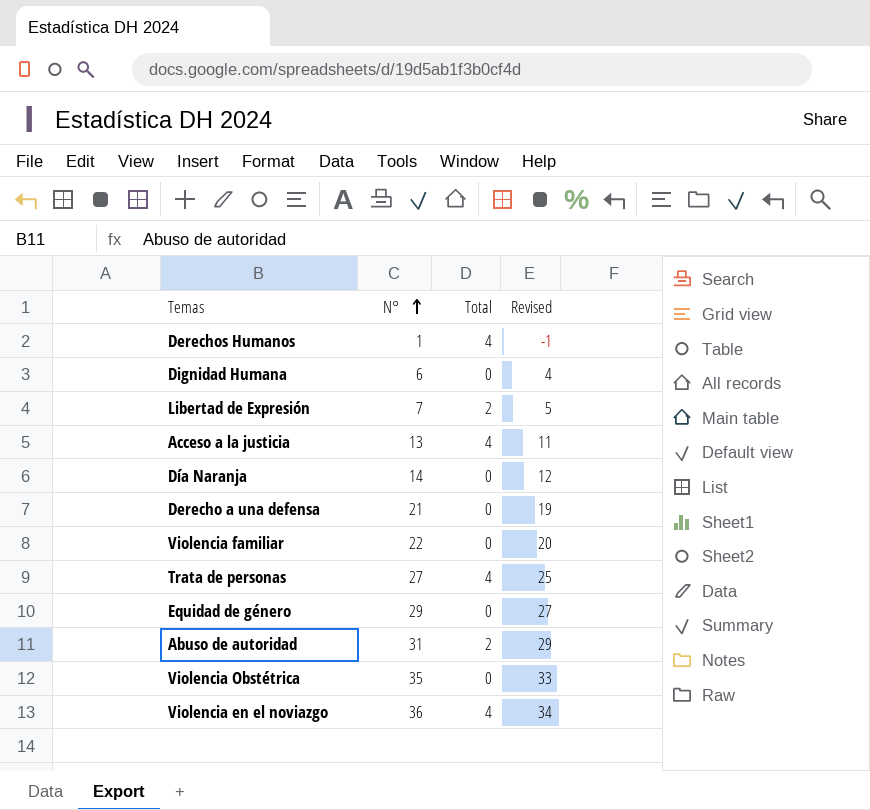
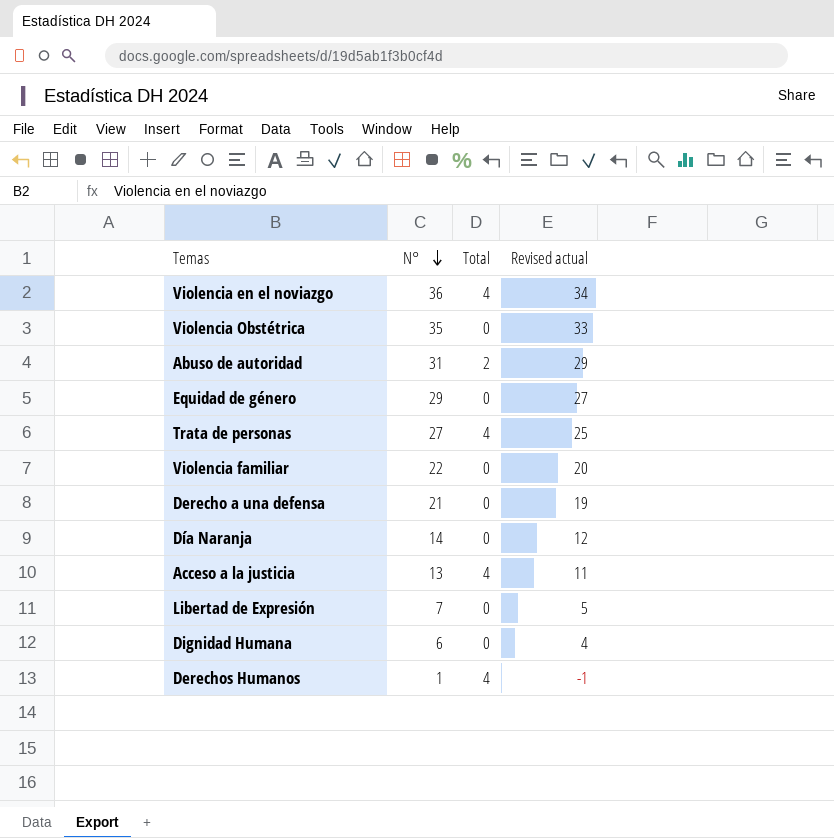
row order: N° ascending -> N° descending
column name: Revised -> Revised actual
Libertad de Expresión | Total: 2 -> 0

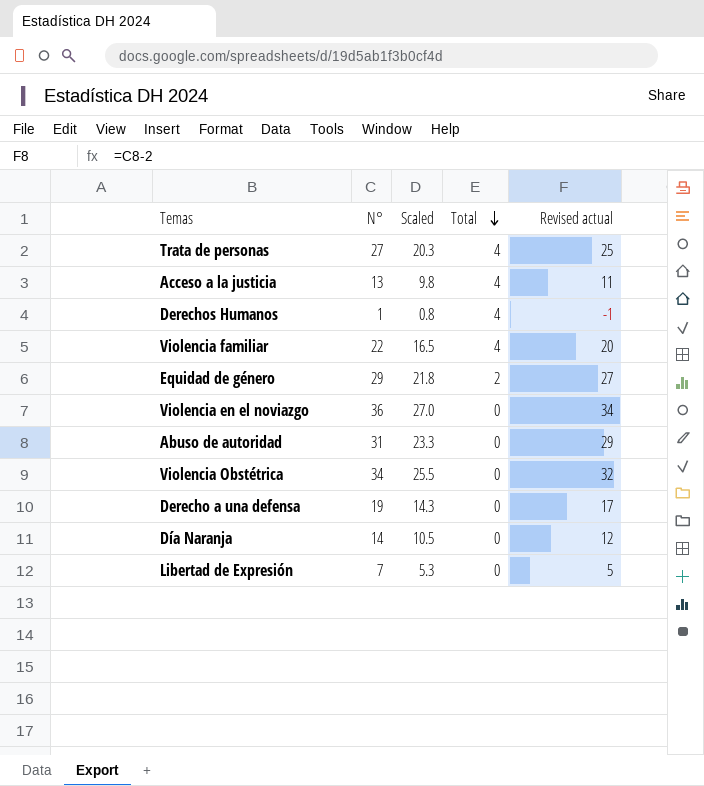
row order: N° descending -> Total descending
column Scaled | formula: none -> [N°] * 0.75
row Dignidad Humana: 6 | 0 | 4 -> none
Violencia familiar | Total: 0 -> 4
Equidad de género | Total: 0 -> 2
Violencia en el noviazgo | Total: 4 -> 0
Abuso de autoridad | Total: 2 -> 0
Violencia Obstétrica | N°: 35 -> 34
Violencia Obstétrica | Revised actual: 33 -> 32
Derecho a una defensa | N°: 21 -> 19
Derecho a una defensa | Revised actual: 19 -> 17

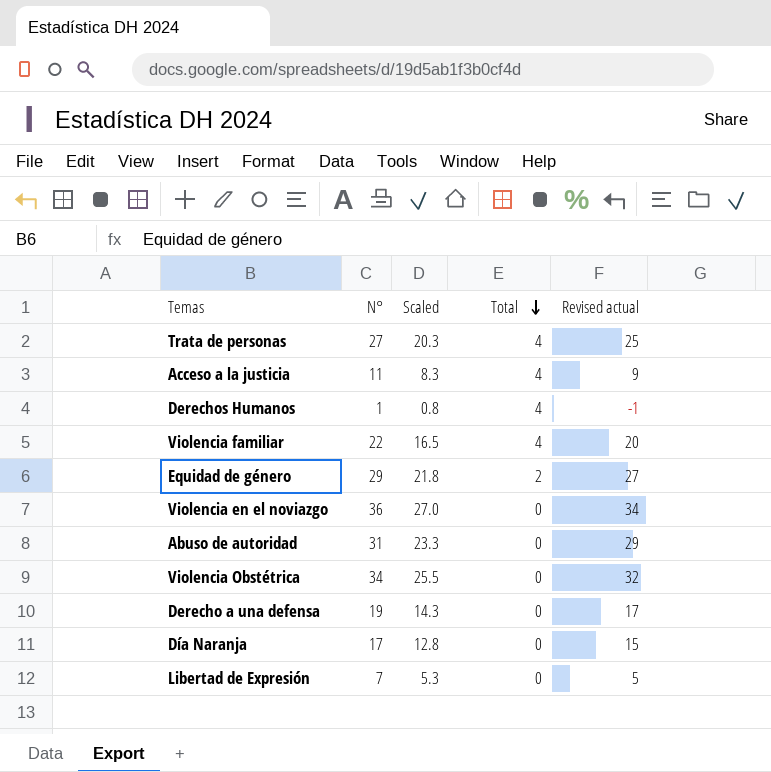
Acceso a la justicia | N°: 13 -> 11
Acceso a la justicia | Scaled: 9.8 -> 8.3
Acceso a la justicia | Revised actual: 11 -> 9
Día Naranja | N°: 14 -> 17
Día Naranja | Scaled: 10.5 -> 12.8
Día Naranja | Revised actual: 12 -> 15

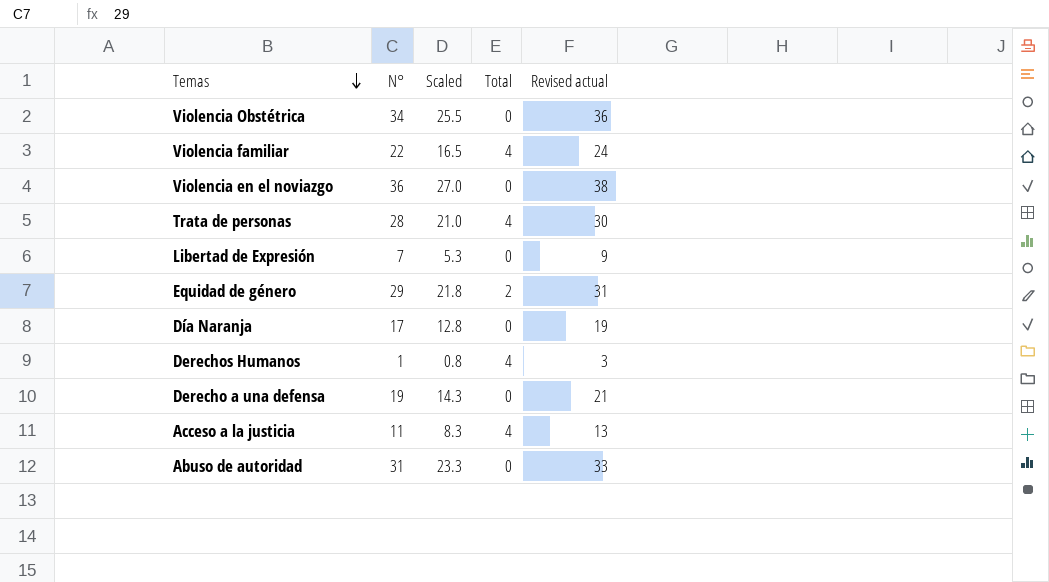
row order: Total descending -> Temas descending
column Revised actual | formula: [N°] - 2 -> [N°] + 2
Trata de personas | N°: 27 -> 28
Trata de personas | Scaled: 20.3 -> 21.0

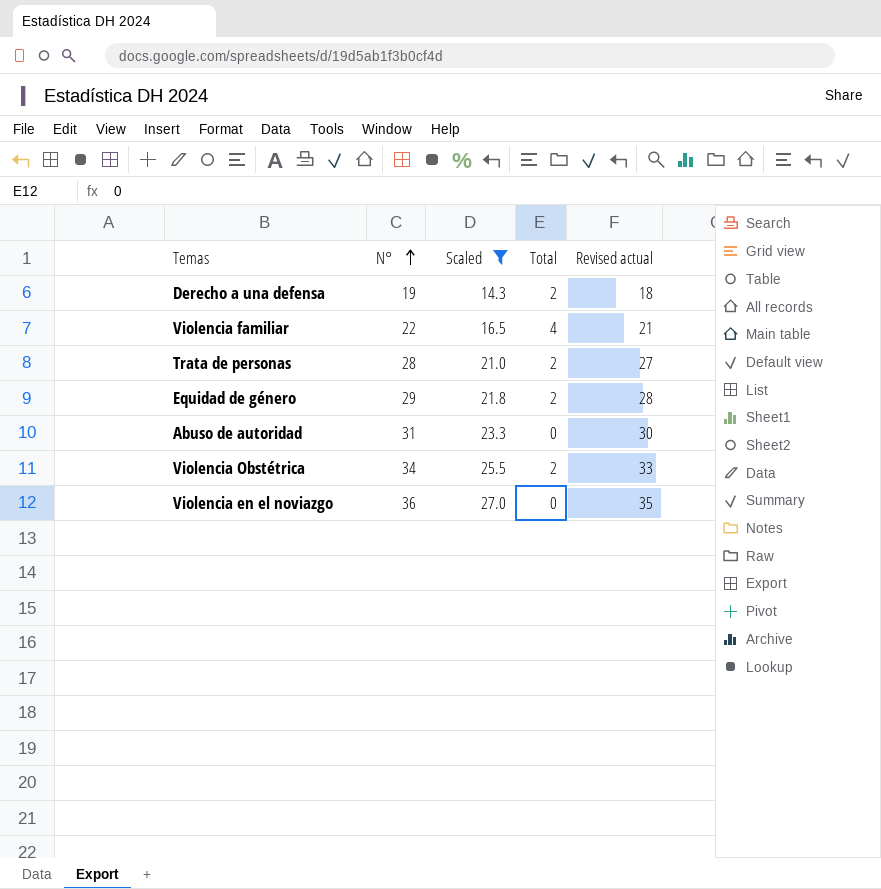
filter: none -> Scaled >= 14.3
row order: Temas descending -> N° ascending
column Revised actual | formula: [N°] + 2 -> [N°] - 1
Derecho a una defensa | Total: 0 -> 2
Trata de personas | Total: 4 -> 2
Violencia Obstétrica | Total: 0 -> 2

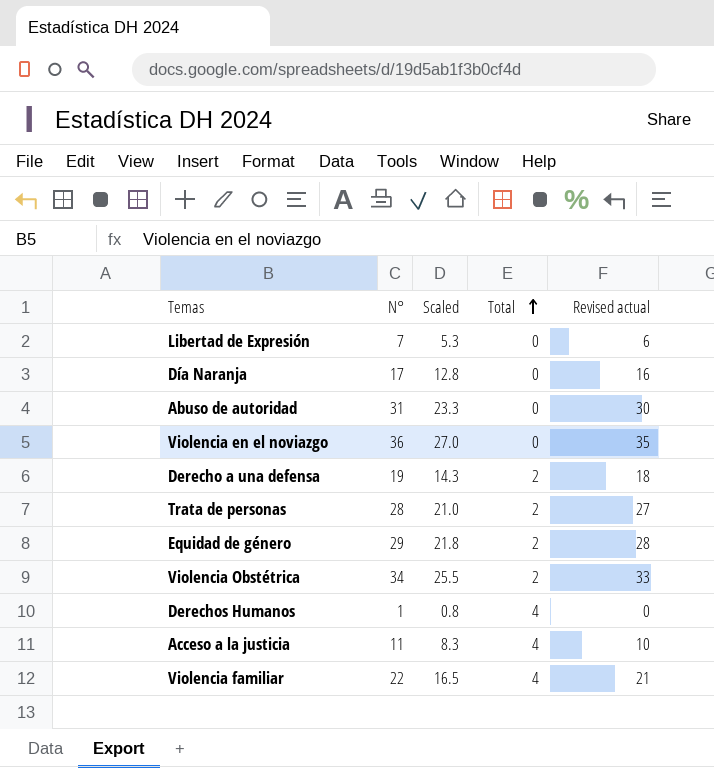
filter: Scaled >= 14.3 -> none
row order: N° ascending -> Total ascending

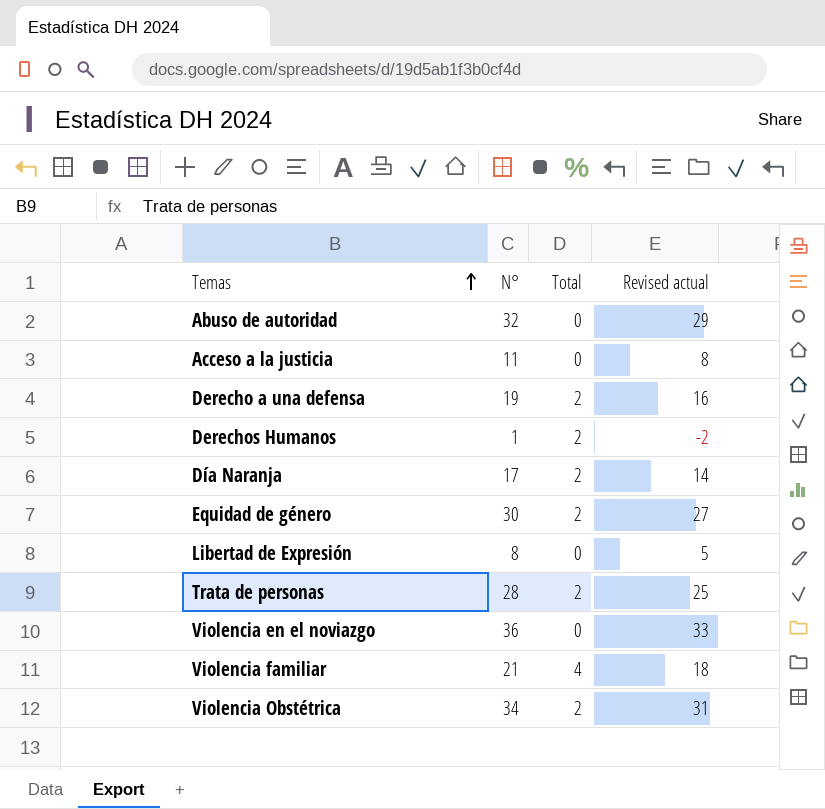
row order: Total ascending -> Temas ascending
column Scaled | formula: [N°] * 0.75 -> none
column Revised actual | formula: [N°] - 1 -> [N°] - 3
Abuso de autoridad | N°: 31 -> 32
Acceso a la justicia | Total: 4 -> 0
Derechos Humanos | Total: 4 -> 2
Día Naranja | Total: 0 -> 2
Equidad de género | N°: 29 -> 30
Libertad de Expresión | N°: 7 -> 8
Violencia familiar | N°: 22 -> 21

